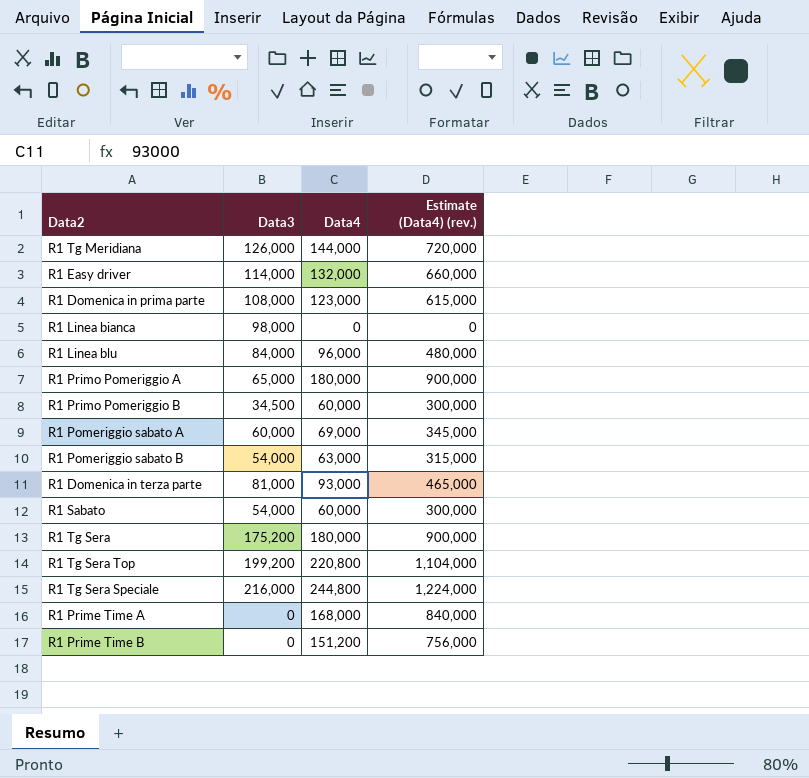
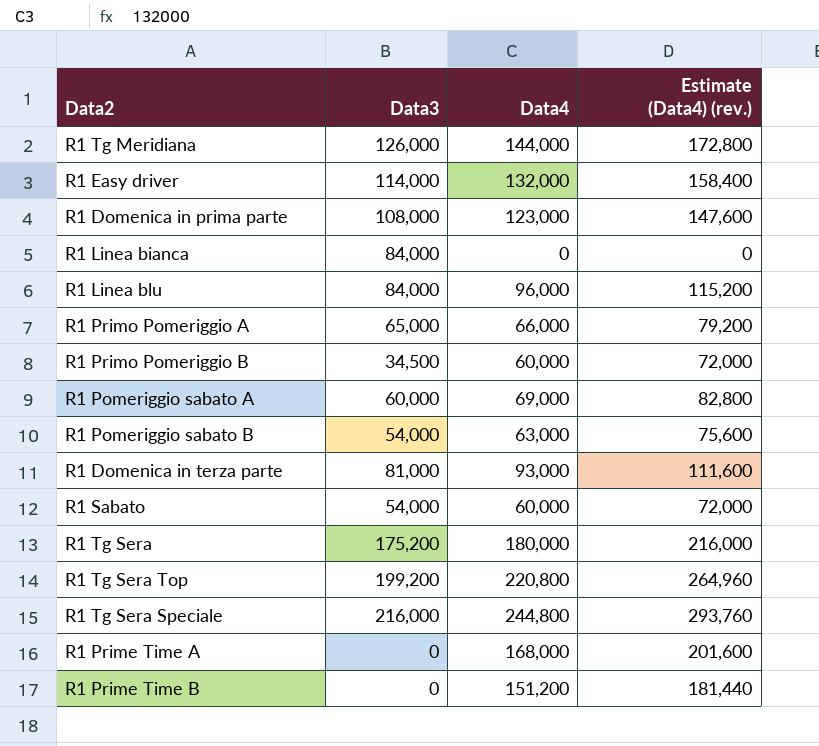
column Estimate (Data4) (rev.) | formula: [Data4] * 5 -> [Data4] * 1.2
R1 Linea bianca | Data3: 98,000 -> 84,000
R1 Primo Pomeriggio A | Data4: 180,000 -> 66,000

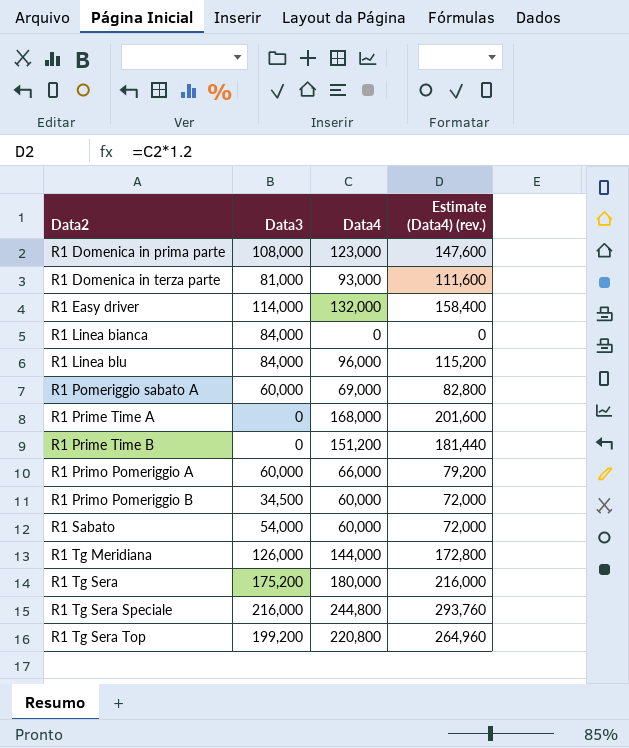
row order: none -> Data2 ascending
row R1 Pomeriggio sabato B: 54,000 | 63,000 | 75,600 -> none
R1 Primo Pomeriggio A | Data3: 65,000 -> 60,000

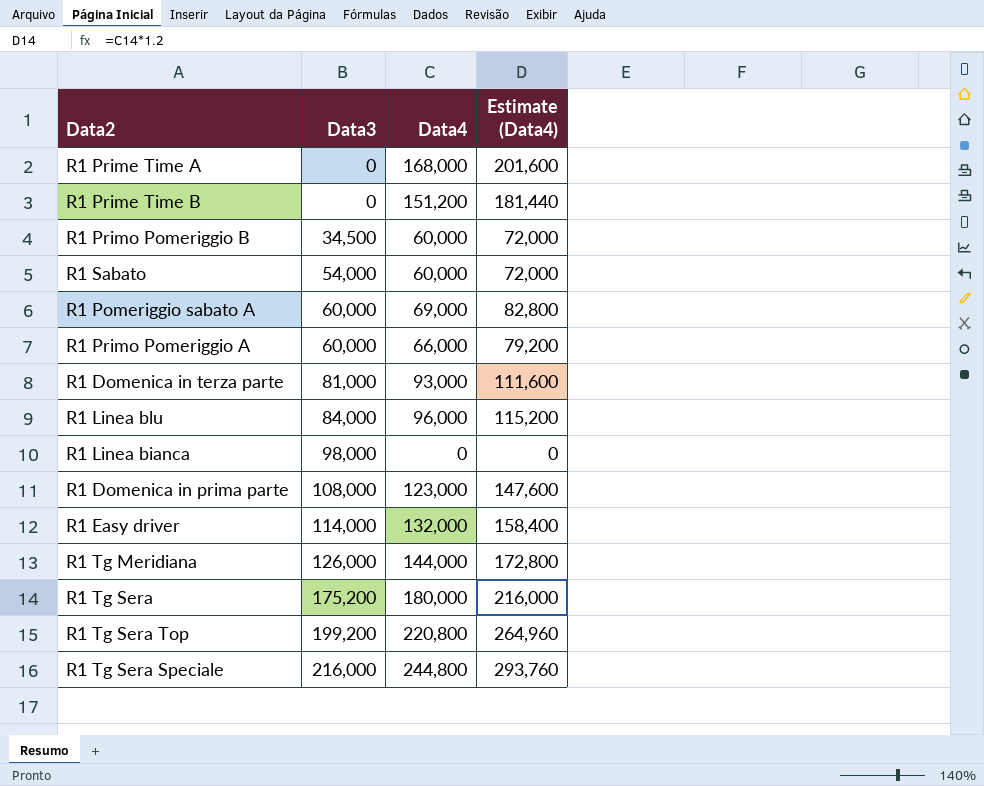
row order: Data2 ascending -> Data3 ascending
column name: Estimate (Data4) (rev.) -> Estimate (Data4)
R1 Linea bianca | Data3: 84,000 -> 98,000

